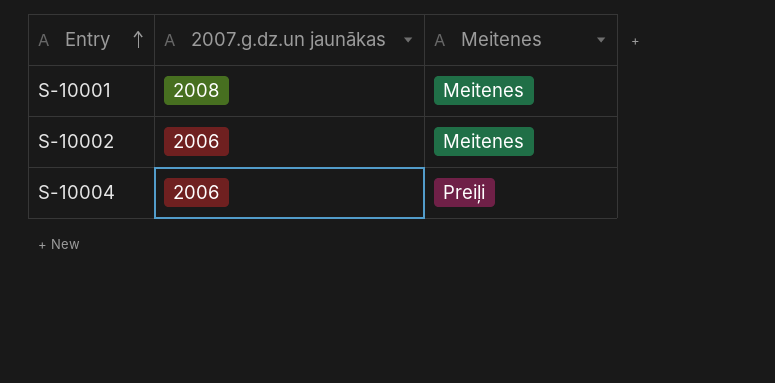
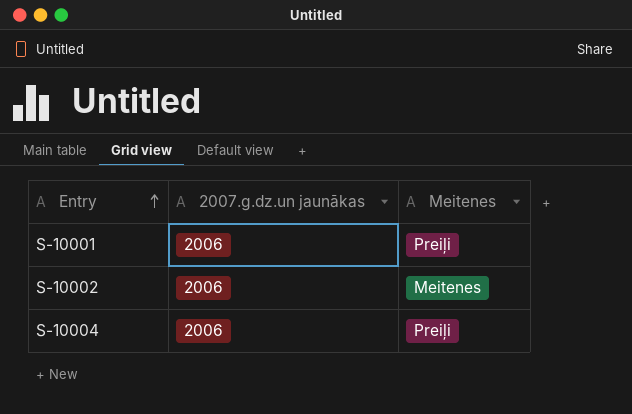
S-10001 | 2007.g.dz.un jaunākas: 2008 -> 2006
S-10001 | Meitenes: Meitenes -> Preiļi

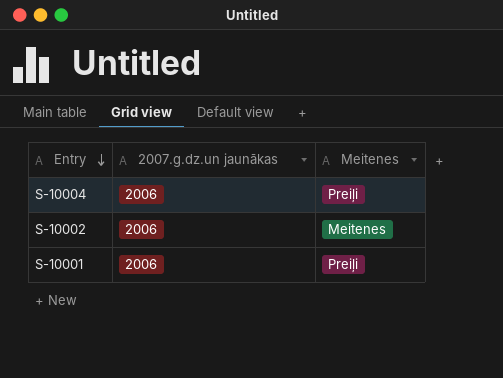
row order: Entry ascending -> Entry descending

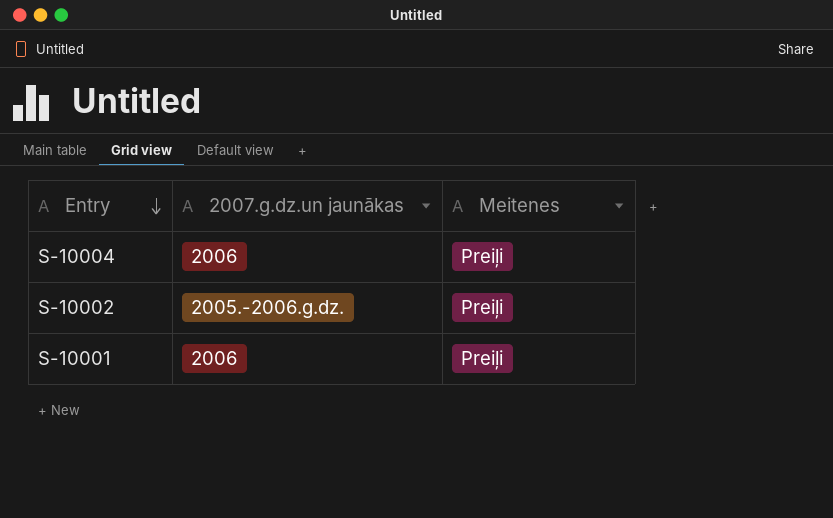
S-10002 | 2007.g.dz.un jaunākas: 2006 -> 2005.-2006.g.dz.
S-10002 | Meitenes: Meitenes -> Preiļi

